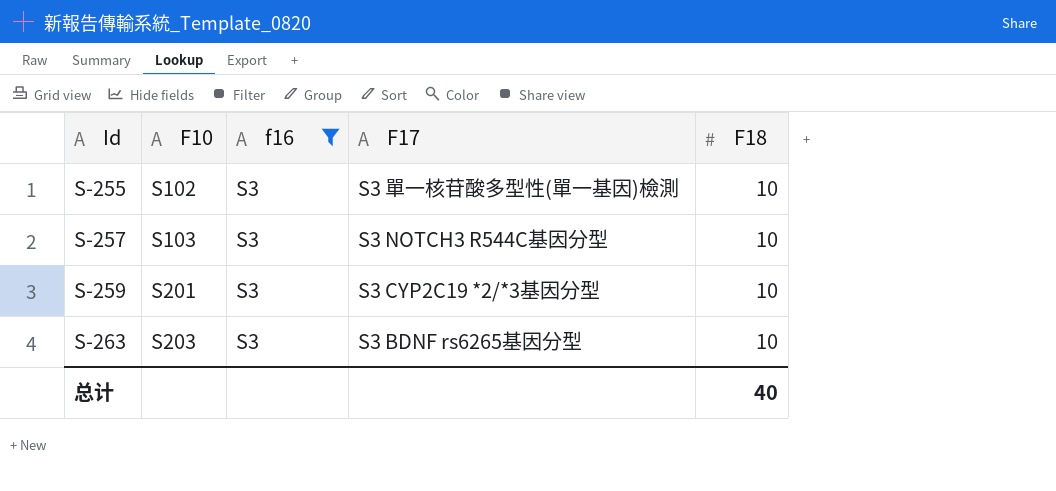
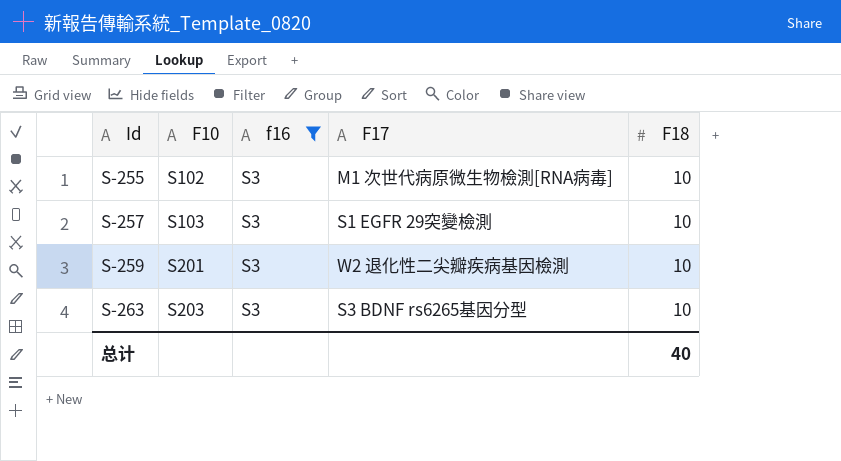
S-255 | F17: S3 單一核苷酸多型性(單一基因)檢測 -> M1 次世代病原微生物檢測[RNA病毒]
S-257 | F17: S3 NOTCH3 R544C基因分型 -> S1 EGFR 29突變檢測
S-259 | F17: S3 CYP2C19 *2/*3基因分型 -> W2 退化性二尖瓣疾病基因檢測

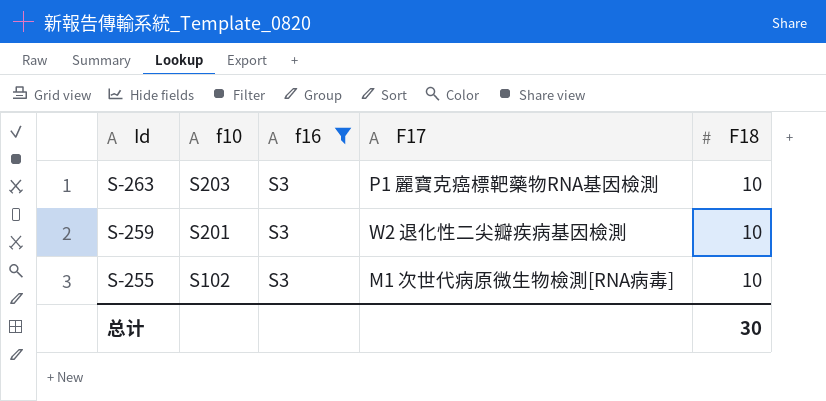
row order: Id ascending -> Id descending
column name: F10 -> f10
row S-257: S103 | S3 | S1 EGFR 29突變檢測 | 10 -> none
S-263 | F17: S3 BDNF rs6265基因分型 -> P1 麗寶克癌標靶藥物RNA基因檢測
总计 | F18: 40 -> 30

